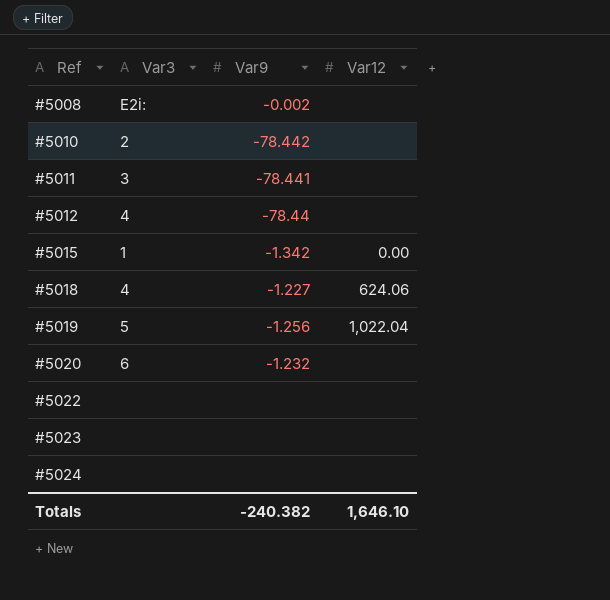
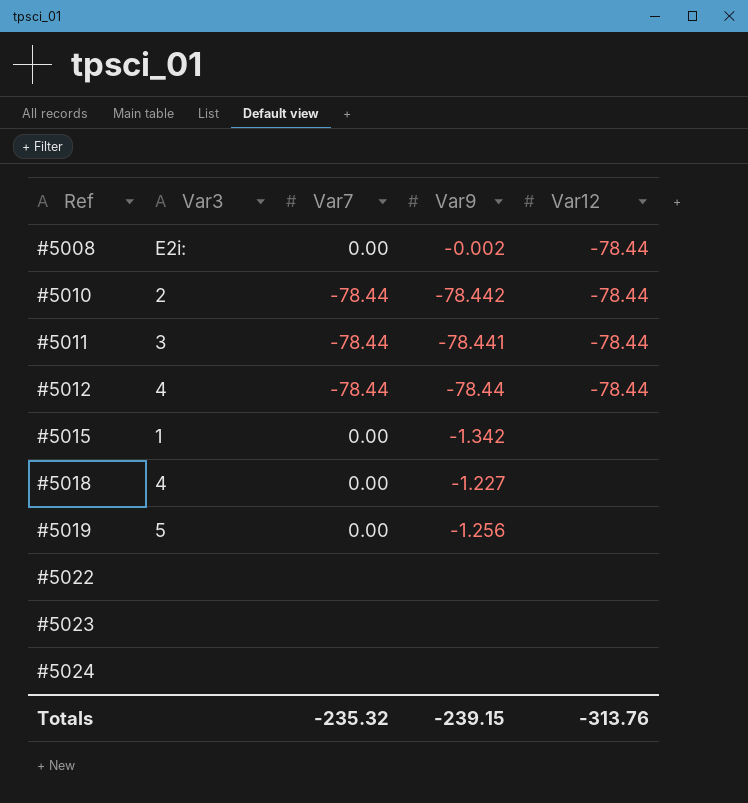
column Var7 | position: none -> 3
row #5020: 6 | -1.232 | none -> none
#5008 | Var12: none -> -78.44
#5010 | Var12: none -> -78.44
#5011 | Var12: none -> -78.44
#5012 | Var12: none -> -78.44
#5015 | Var12: 0.00 -> none
#5018 | Var12: 624.06 -> none
#5019 | Var12: 1,022.04 -> none
Totals | Var9: -240.382 -> -239.15
Totals | Var12: 1,646.10 -> -313.76

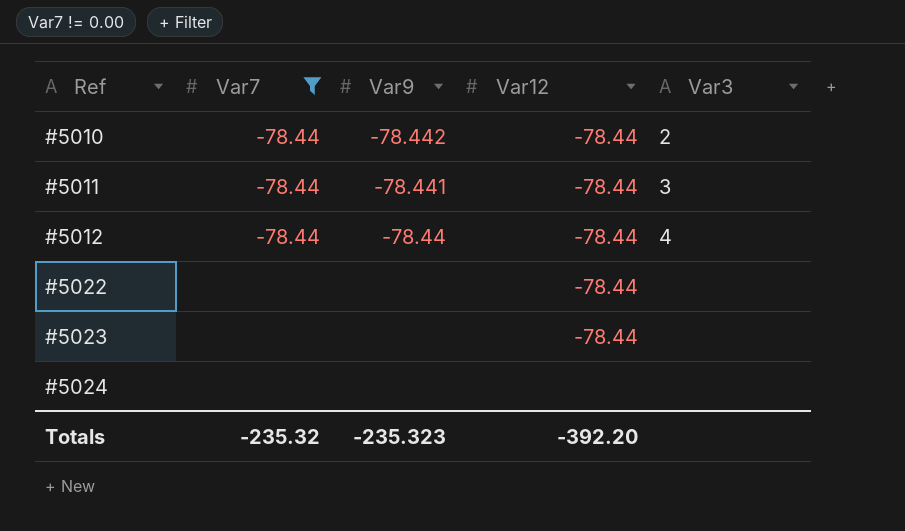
filter: none -> Var7 != 0.00
column Var3 | position: 2 -> 5
#5022 | Var12: none -> -78.44
#5023 | Var12: none -> -78.44
Totals | Var9: -239.15 -> -235.323
Totals | Var12: -313.76 -> -392.20

